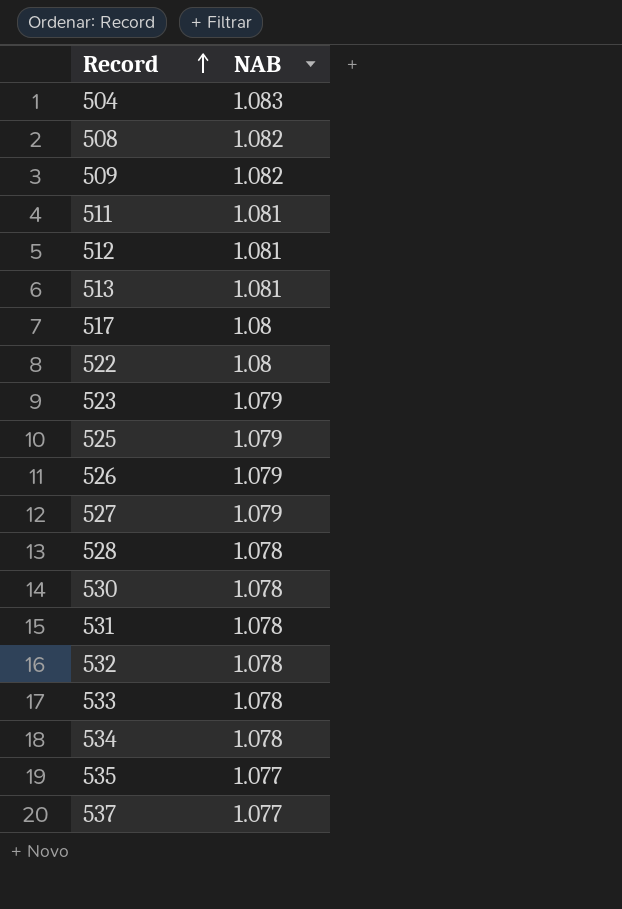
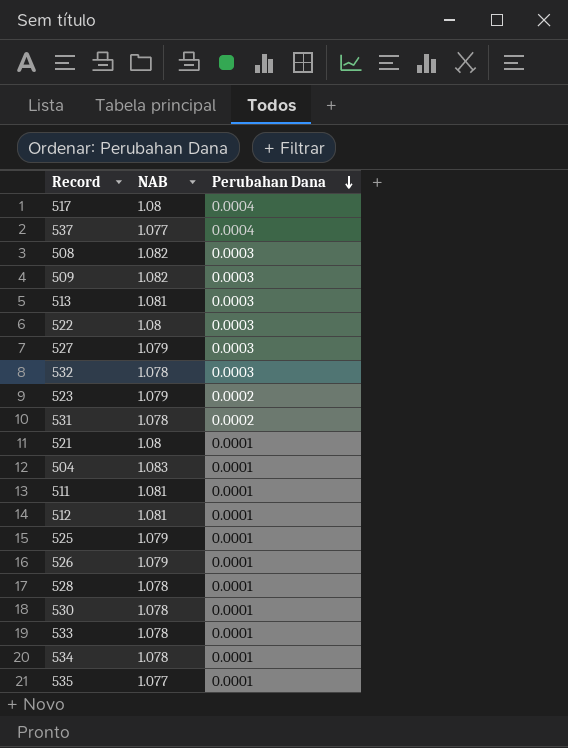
row order: Record ascending -> Perubahan Dana descending
column Perubahan Dana | position: none -> 3
row 521: none -> 1.08 | 0.0001

